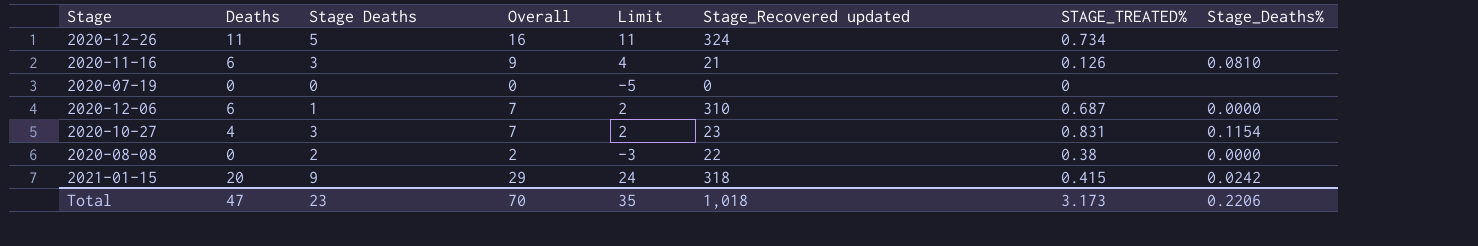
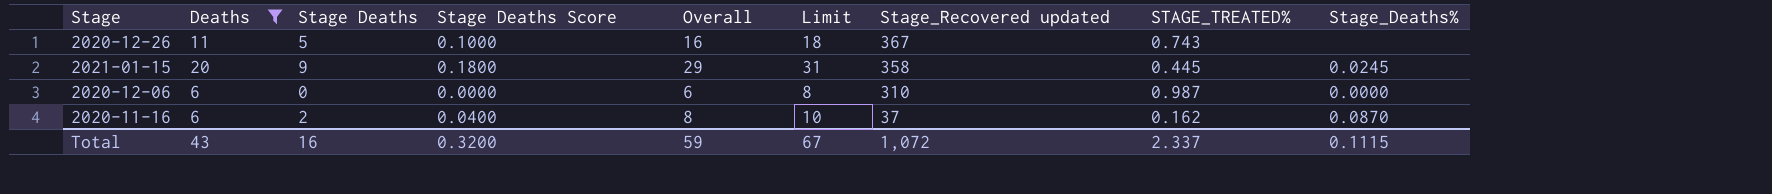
filter: none -> Deaths >= 6
row order: none -> Stage_Recovered updated descending
column Stage Deaths Score | formula: none -> [Stage Deaths] * 0.02
column Limit | formula: [Overall] - 5 -> [Overall] + 2
2020-12-26 | Stage_Recovered updated: 324 -> 367
2020-12-26 | STAGE_TREATED%: 0.734 -> 0.743
2021-01-15 | Stage_Recovered updated: 318 -> 358
2021-01-15 | STAGE_TREATED%: 0.415 -> 0.445
2021-01-15 | Stage_Deaths%: 0.0242 -> 0.0245
2020-12-06 | Stage Deaths: 1 -> 0
2020-12-06 | Overall: 7 -> 6
2020-12-06 | STAGE_TREATED%: 0.687 -> 0.987
2020-11-16 | Stage Deaths: 3 -> 2
2020-11-16 | Overall: 9 -> 8
2020-11-16 | Stage_Recovered updated: 21 -> 37
2020-11-16 | STAGE_TREATED%: 0.126 -> 0.162
2020-11-16 | Stage_Deaths%: 0.0810 -> 0.0870
Total | Deaths: 47 -> 43
Total | Stage Deaths: 23 -> 16
Total | Overall: 70 -> 59
Total | Limit: 35 -> 67
Total | Stage_Recovered updated: 1,018 -> 1,072
Total | STAGE_TREATED%: 3.173 -> 2.337
Total | Stage_Deaths%: 0.2206 -> 0.1115

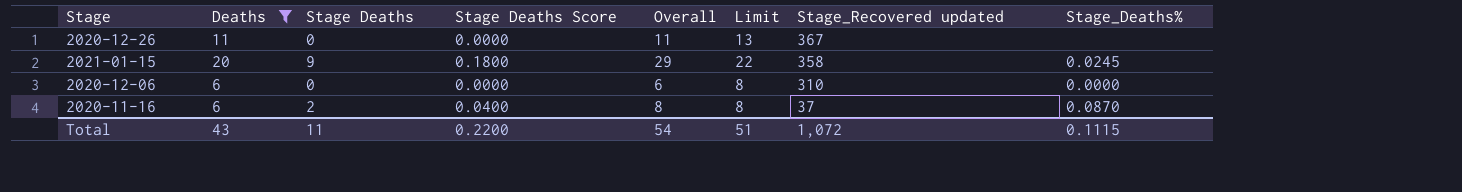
column STAGE_TREATED% | position: 8 -> none
column Limit | formula: [Overall] + 2 -> [Deaths] + 2
2020-12-26 | Stage Deaths: 5 -> 0
2020-12-26 | Stage Deaths Score: 0.1000 -> 0.0000
2020-12-26 | Overall: 16 -> 11
Total | Stage Deaths: 16 -> 11
Total | Stage Deaths Score: 0.3200 -> 0.2200
Total | Overall: 59 -> 54
Total | Limit: 67 -> 51

